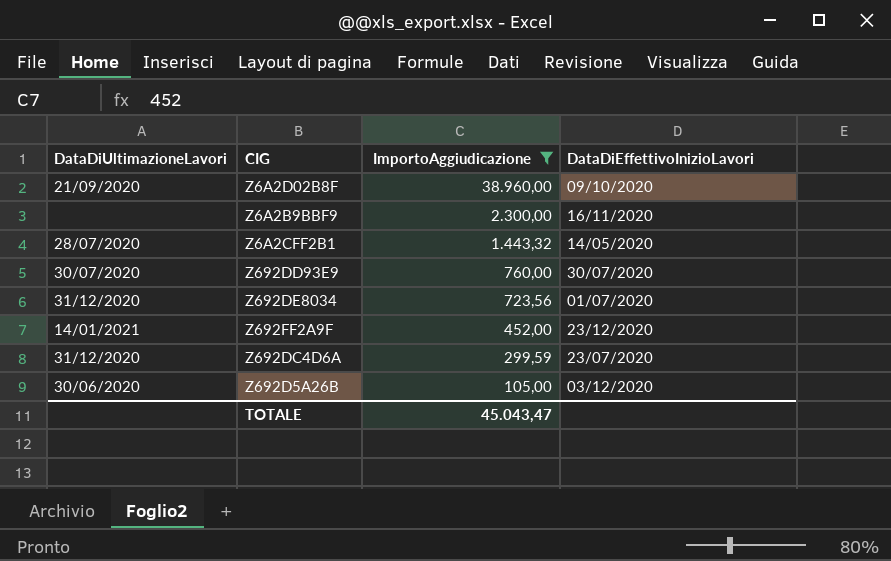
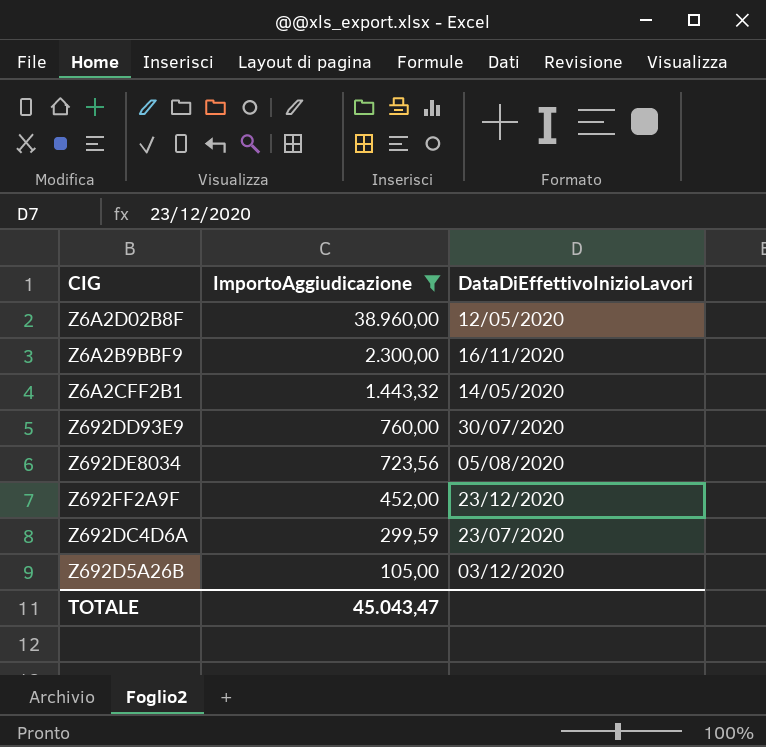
column DataDiUltimazioneLavori | position: 1 -> none
Z6A2D02B8F | DataDiEffettivoInizioLavori: 09/10/2020 -> 12/05/2020
Z692DE8034 | DataDiEffettivoInizioLavori: 01/07/2020 -> 05/08/2020

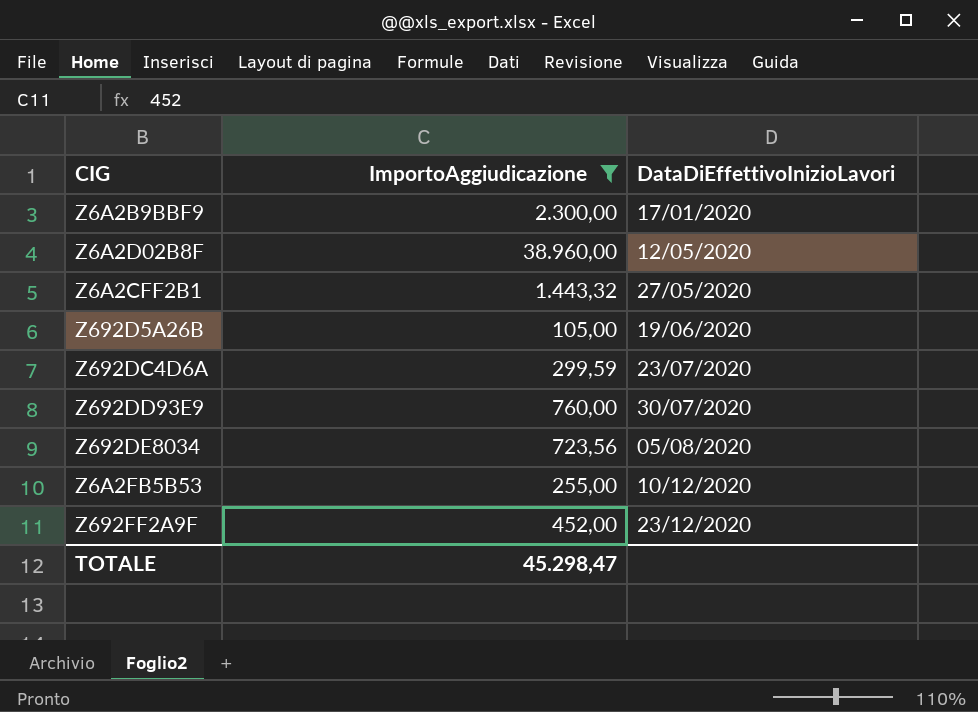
row order: ImportoAggiudicazione descending -> DataDiEffettivoInizioLavori ascending
Z6A2B9BBF9 | DataDiEffettivoInizioLavori: 16/11/2020 -> 17/01/2020
Z6A2CFF2B1 | DataDiEffettivoInizioLavori: 14/05/2020 -> 27/05/2020
Z692D5A26B | DataDiEffettivoInizioLavori: 03/12/2020 -> 19/06/2020
row Z6A2FB5B53: none -> 255,00 | 10/12/2020
TOTALE | ImportoAggiudicazione: 45.043,47 -> 45.298,47

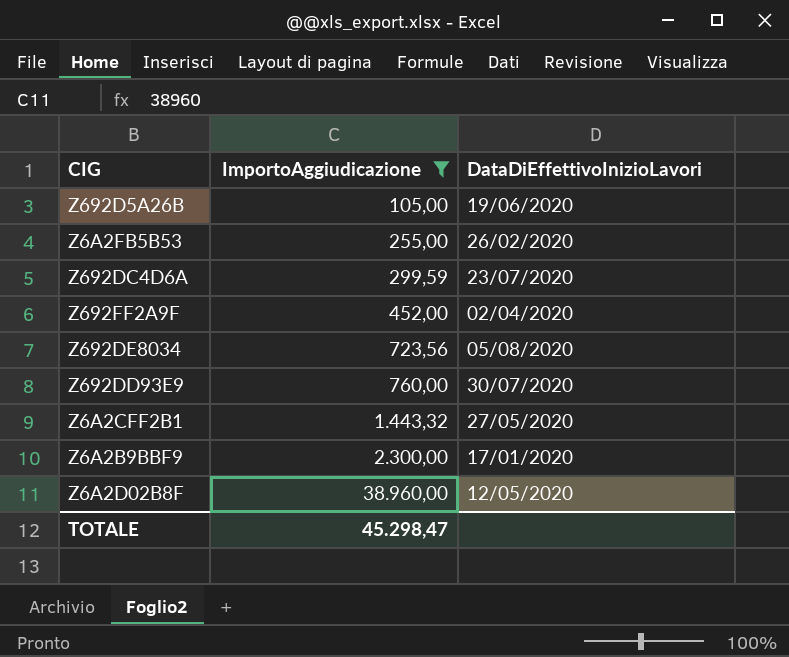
row order: DataDiEffettivoInizioLavori ascending -> ImportoAggiudicazione ascending
Z6A2FB5B53 | DataDiEffettivoInizioLavori: 10/12/2020 -> 26/02/2020
Z692FF2A9F | DataDiEffettivoInizioLavori: 23/12/2020 -> 02/04/2020

